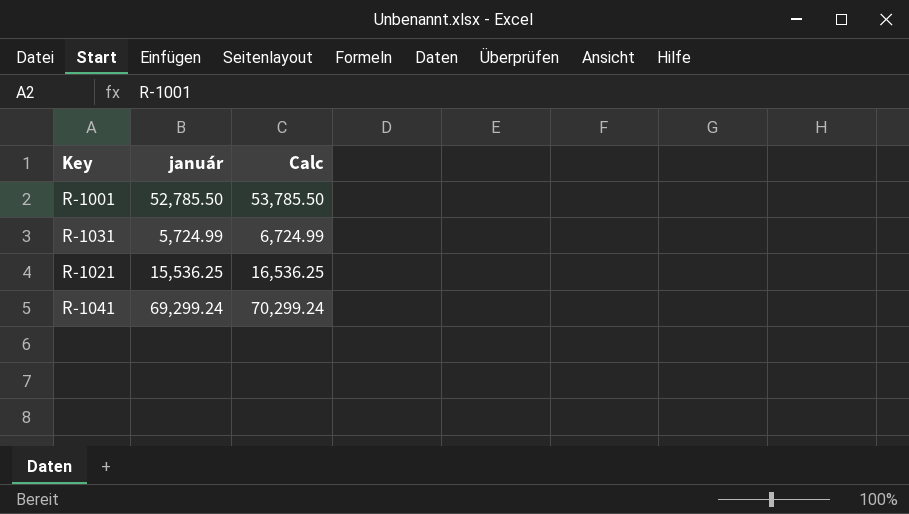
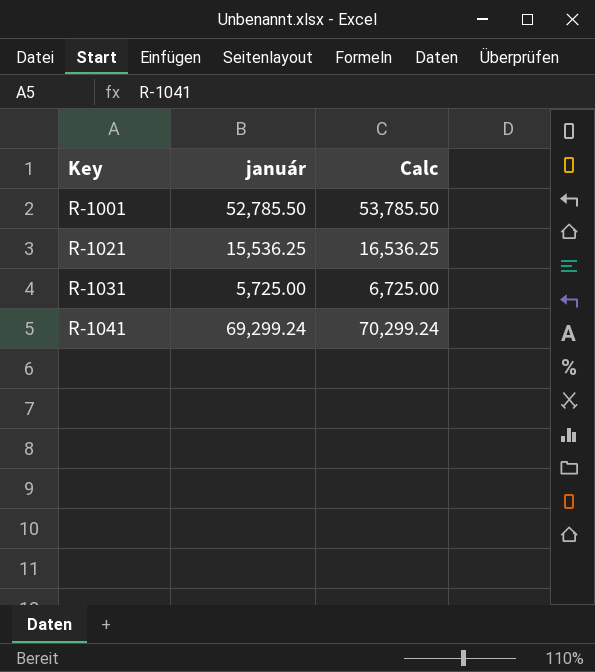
row order: none -> Key ascending
R-1031 | január: 5,724.99 -> 5,725.00
R-1031 | Calc: 6,724.99 -> 6,725.00

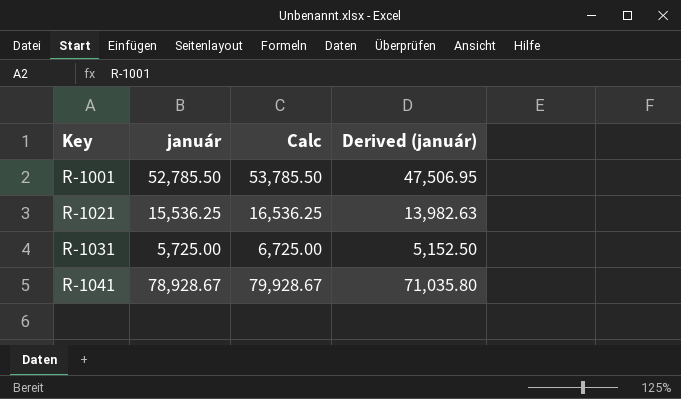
column Derived (január) | formula: none -> [január] * 0.9
R-1041 | január: 69,299.24 -> 78,928.67
R-1041 | Calc: 70,299.24 -> 79,928.67

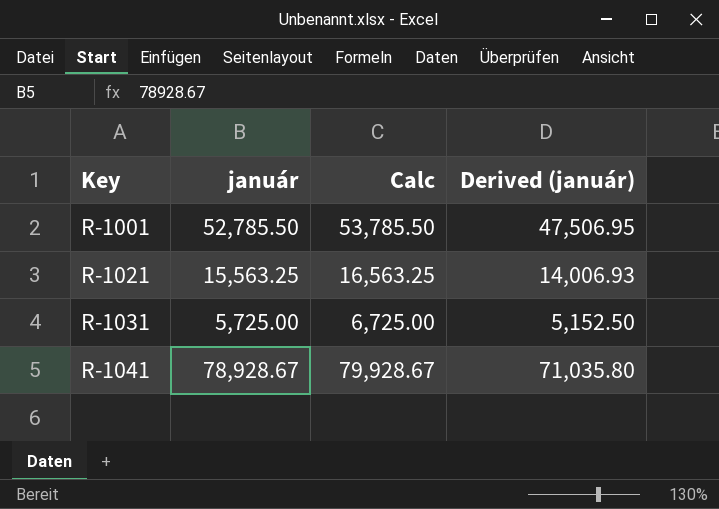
R-1021 | január: 15,536.25 -> 15,563.25
R-1021 | Calc: 16,536.25 -> 16,563.25
R-1021 | Derived (január): 13,982.63 -> 14,006.93

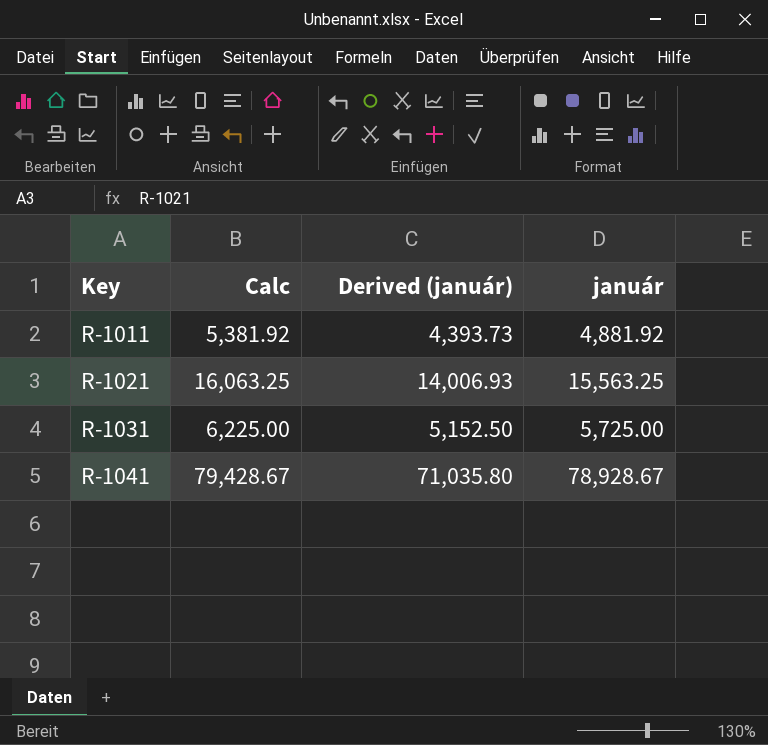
column Calc | formula: [január] + 1000 -> [január] + 500
column január | position: 2 -> 4
row R-1001: 52,785.50 | 53,785.50 | 47,506.95 -> none
row R-1011: none -> 5,381.92 | 4,393.73 | 4,881.92

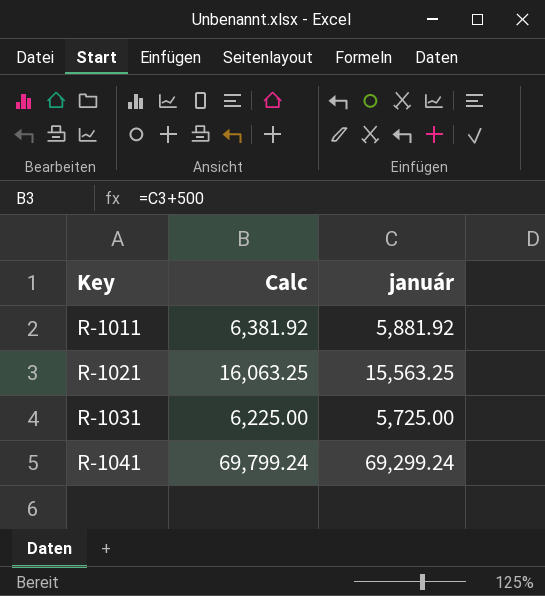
column Derived (január) | formula: [január] * 0.9 -> none
R-1011 | Calc: 5,381.92 -> 6,381.92
R-1011 | január: 4,881.92 -> 5,881.92
R-1041 | Calc: 79,428.67 -> 69,799.24
R-1041 | január: 78,928.67 -> 69,299.24

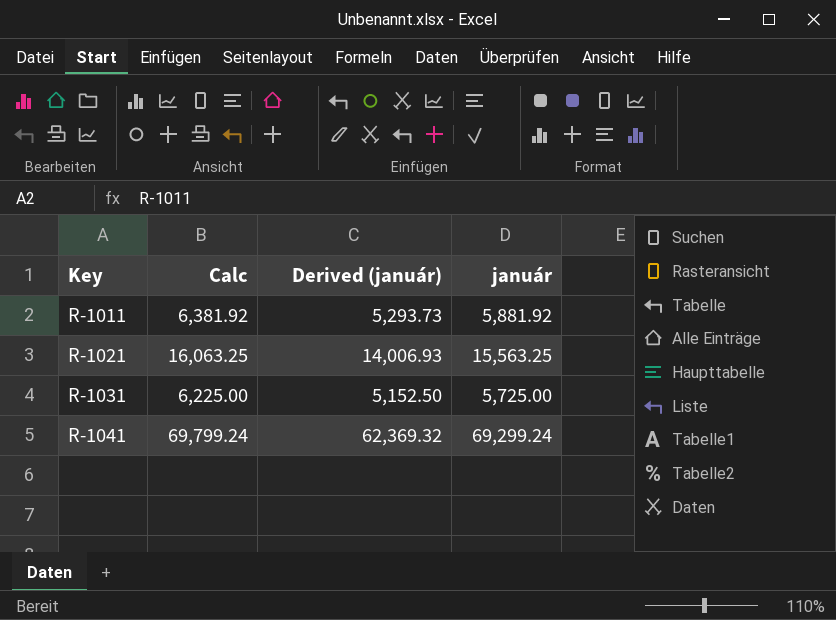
column Derived (január) | formula: none -> [január] * 0.9

